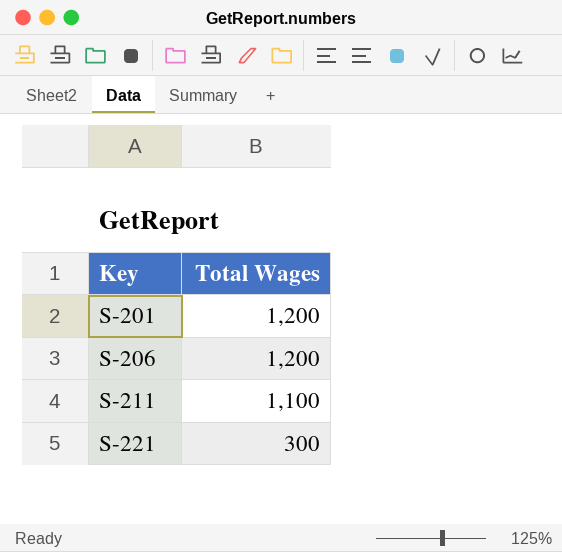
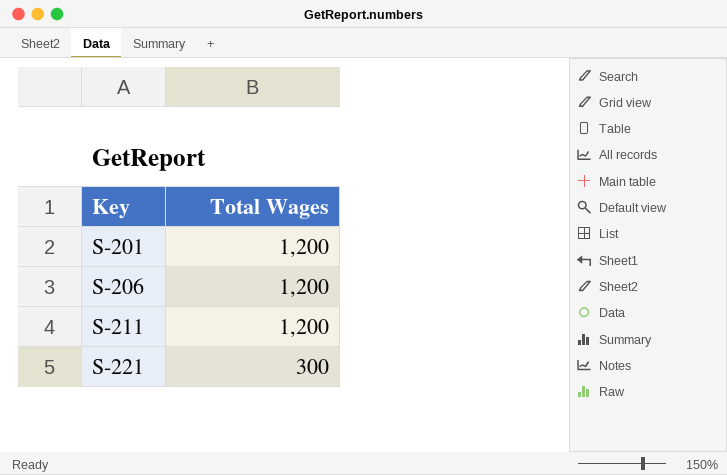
S-211 | Total Wages: 1,100 -> 1,200

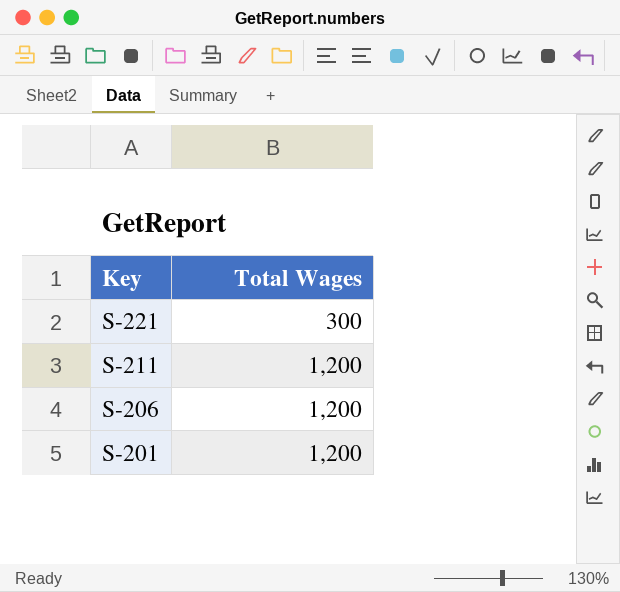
row order: Key ascending -> Key descending

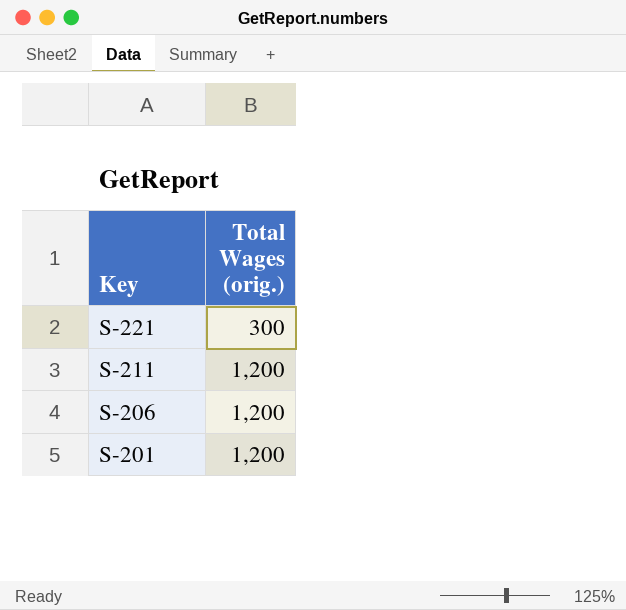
column name: Total Wages -> Total Wages (orig.)

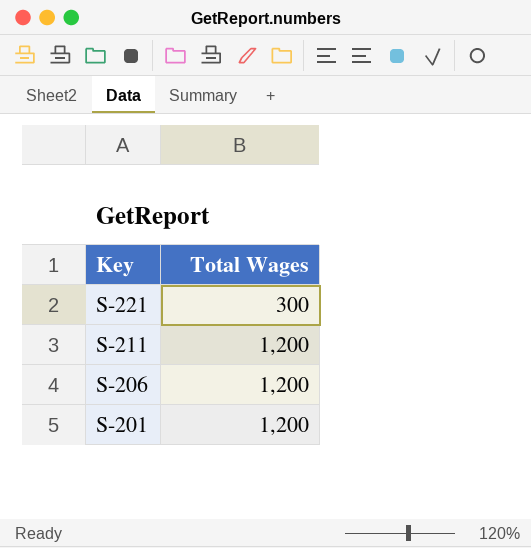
column name: Total Wages (orig.) -> Total Wages

